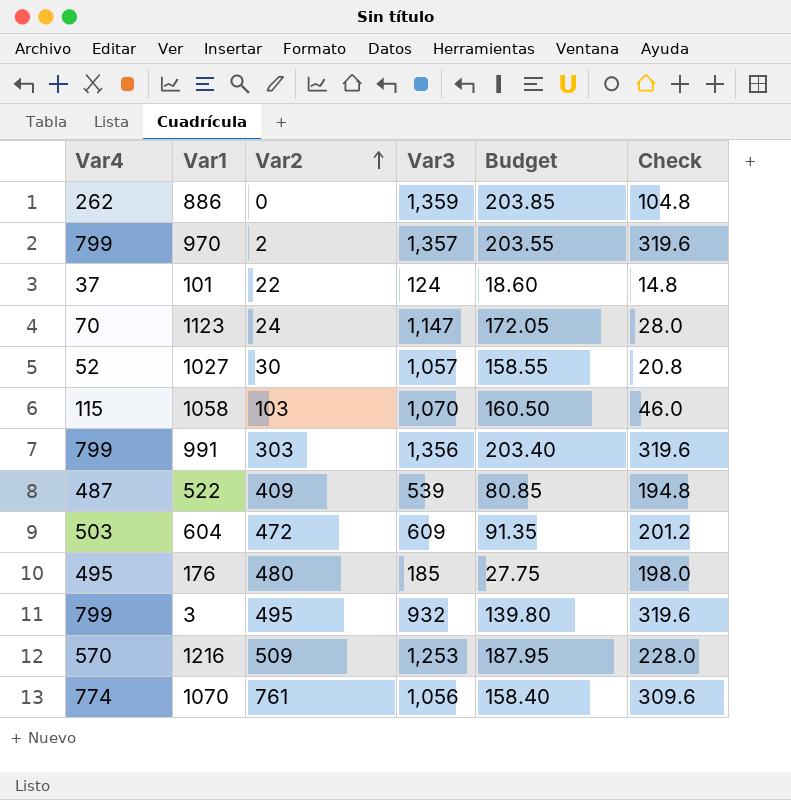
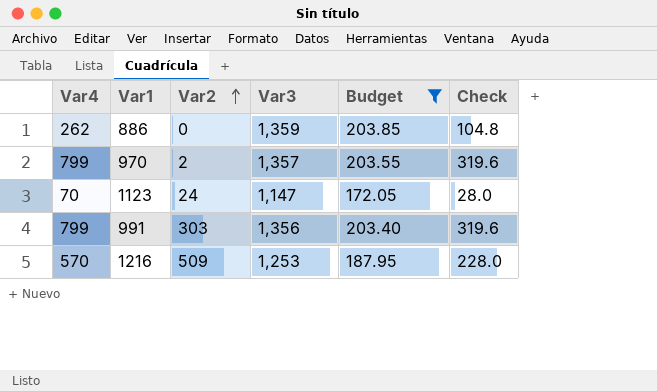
filter: none -> Budget >= 172.05

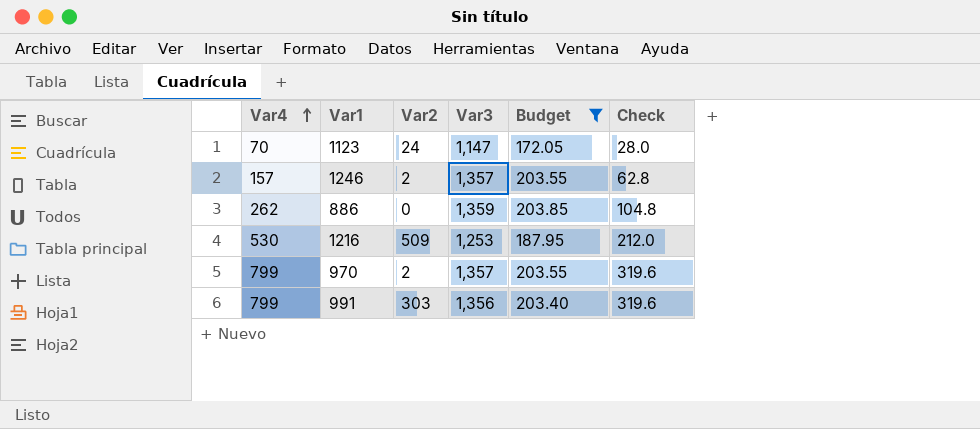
row order: Var2 ascending -> Var4 ascending
row 1246: none -> 157 | 2 | 1,357 | 203.55 | 62.8
1216 | Var4: 570 -> 530
1216 | Check: 228.0 -> 212.0

